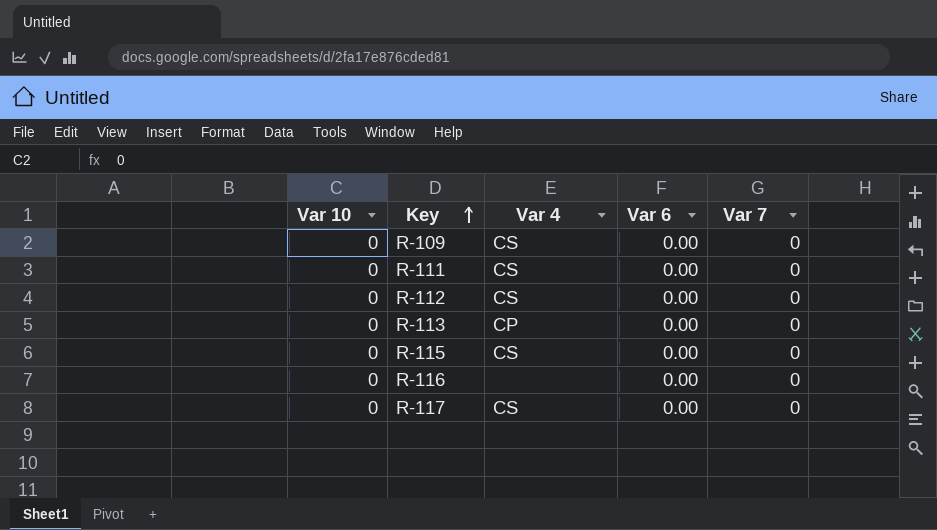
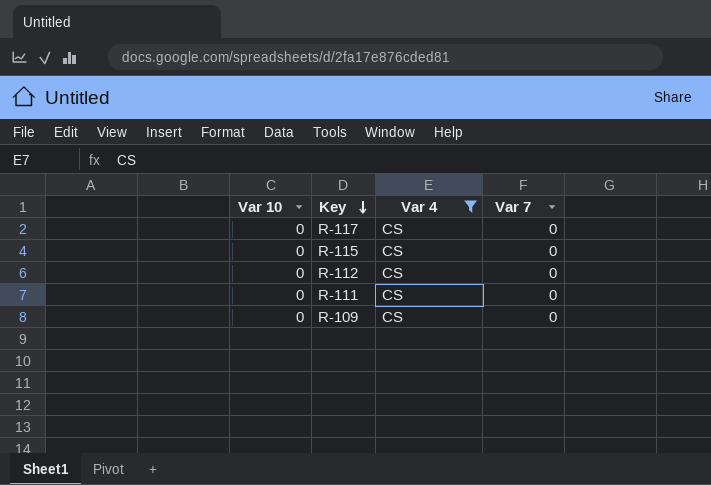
filter: none -> Var 4 = CS
row order: Key ascending -> Key descending
column Var 6 | position: 4 -> none

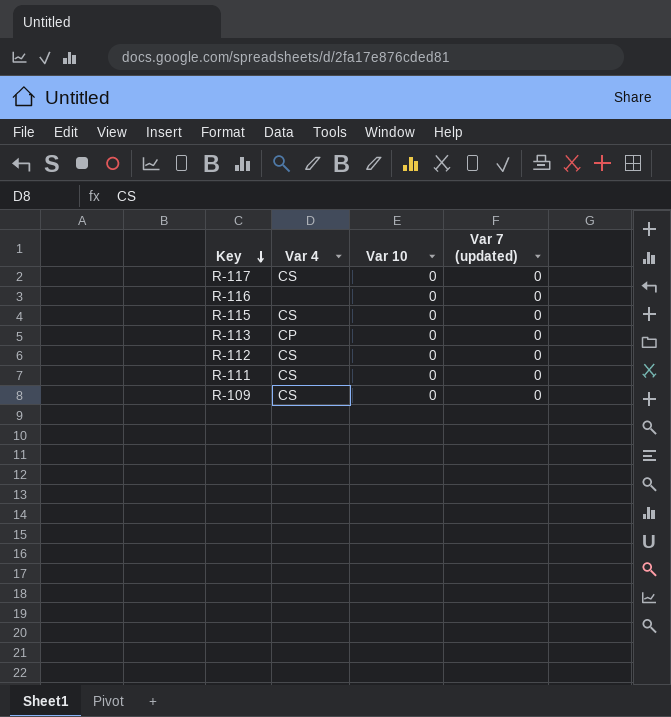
filter: Var 4 = CS -> none
column Var 10 | position: 1 -> 3
column name: Var 7 -> Var 7 (updated)

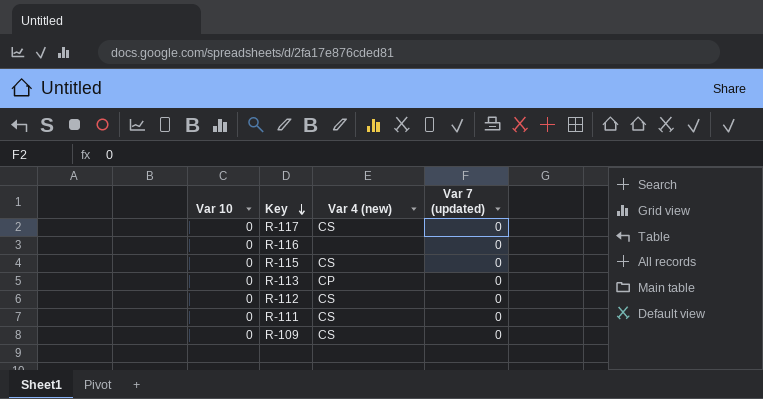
column Var 10 | position: 3 -> 1
column name: Var 4 -> Var 4 (new)

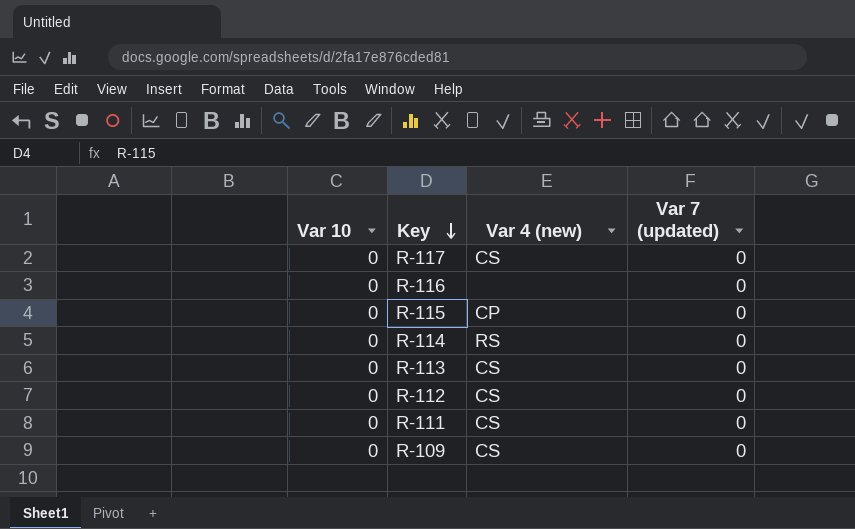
R-115 | Var 4 (new): CS -> CP
row R-114: none -> 0 | RS | 0
R-113 | Var 4 (new): CP -> CS

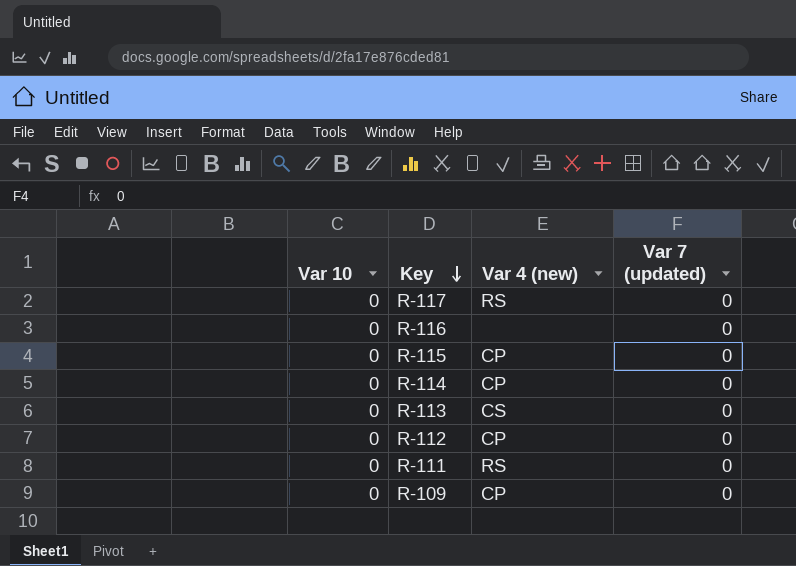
R-117 | Var 4 (new): CS -> RS
R-114 | Var 4 (new): RS -> CP
R-112 | Var 4 (new): CS -> CP
R-111 | Var 4 (new): CS -> RS
R-109 | Var 4 (new): CS -> CP

